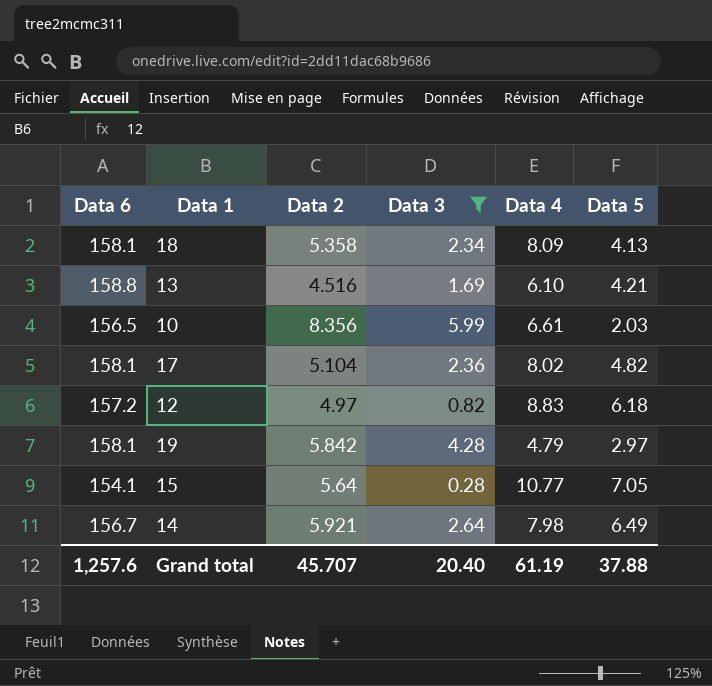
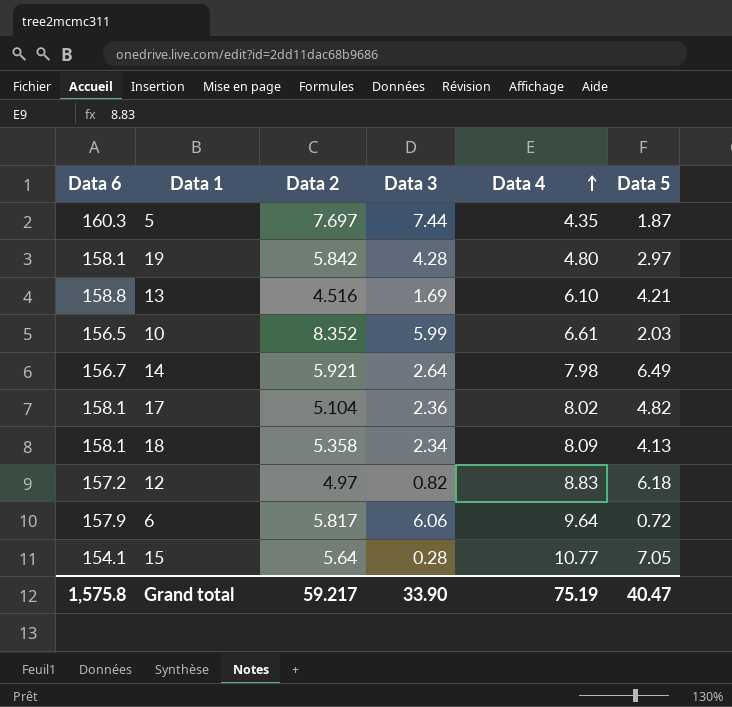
filter: Data 3 <= 5.99 -> none
row order: none -> Data 4 ascending
19 | Data 4: 4.79 -> 4.80
10 | Data 2: 8.356 -> 8.352
Grand total | Data 6: 1,257.6 -> 1,575.8
Grand total | Data 2: 45.707 -> 59.217
Grand total | Data 3: 20.40 -> 33.90
Grand total | Data 4: 61.19 -> 75.19
Grand total | Data 5: 37.88 -> 40.47

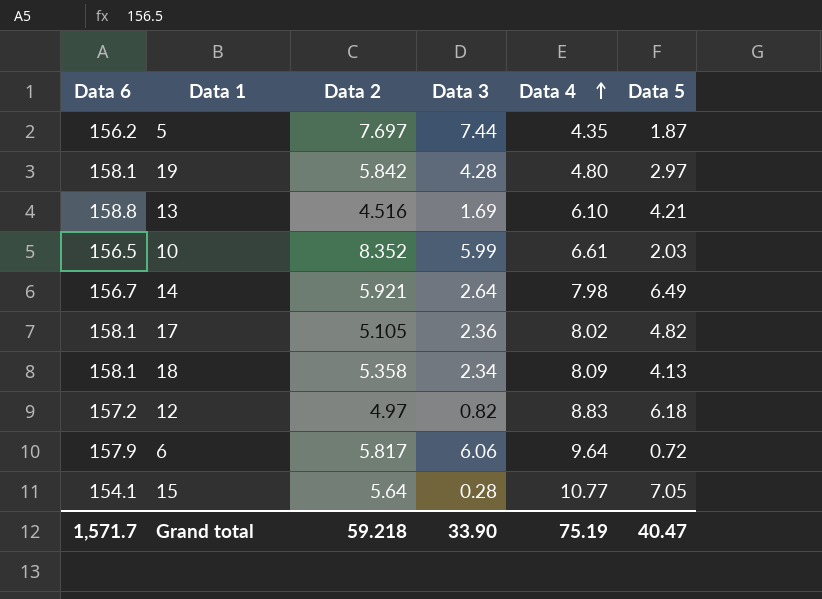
5 | Data 6: 160.3 -> 156.2
17 | Data 2: 5.104 -> 5.105
Grand total | Data 6: 1,575.8 -> 1,571.7
Grand total | Data 2: 59.217 -> 59.218

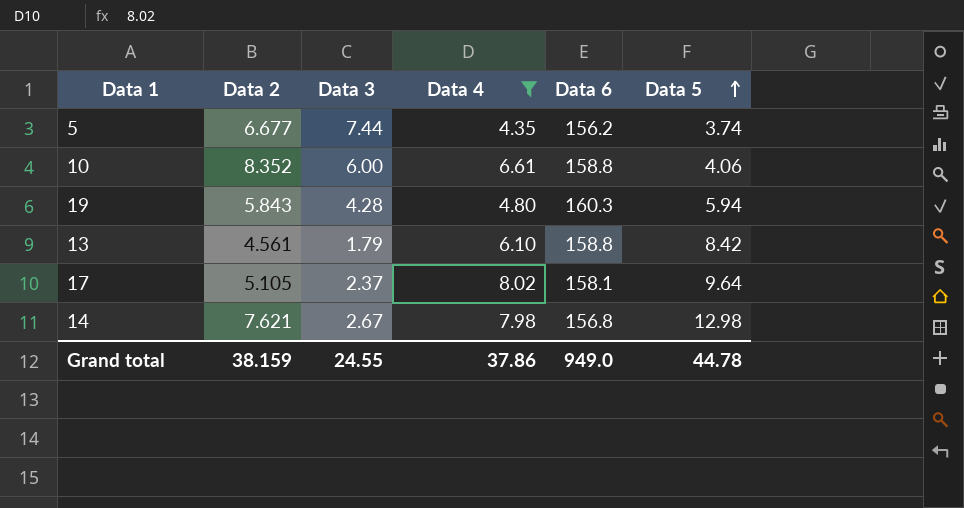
filter: none -> Data 4 <= 8.02
row order: Data 4 ascending -> Data 5 ascending
column Data 6 | position: 1 -> 5
5 | Data 2: 7.697 -> 6.677
5 | Data 5: 1.87 -> 3.74
10 | Data 3: 5.99 -> 6.00
10 | Data 6: 156.5 -> 158.8
10 | Data 5: 2.03 -> 4.06
19 | Data 2: 5.842 -> 5.843
19 | Data 6: 158.1 -> 160.3
19 | Data 5: 2.97 -> 5.94
13 | Data 2: 4.516 -> 4.561
13 | Data 3: 1.69 -> 1.79
13 | Data 5: 4.21 -> 8.42
17 | Data 3: 2.36 -> 2.37
17 | Data 5: 4.82 -> 9.64
14 | Data 2: 5.921 -> 7.621
14 | Data 3: 2.64 -> 2.67
14 | Data 6: 156.7 -> 156.8
14 | Data 5: 6.49 -> 12.98
Grand total | Data 2: 59.218 -> 38.159
Grand total | Data 3: 33.90 -> 24.55
Grand total | Data 4: 75.19 -> 37.86
Grand total | Data 6: 1,571.7 -> 949.0
Grand total | Data 5: 40.47 -> 44.78

